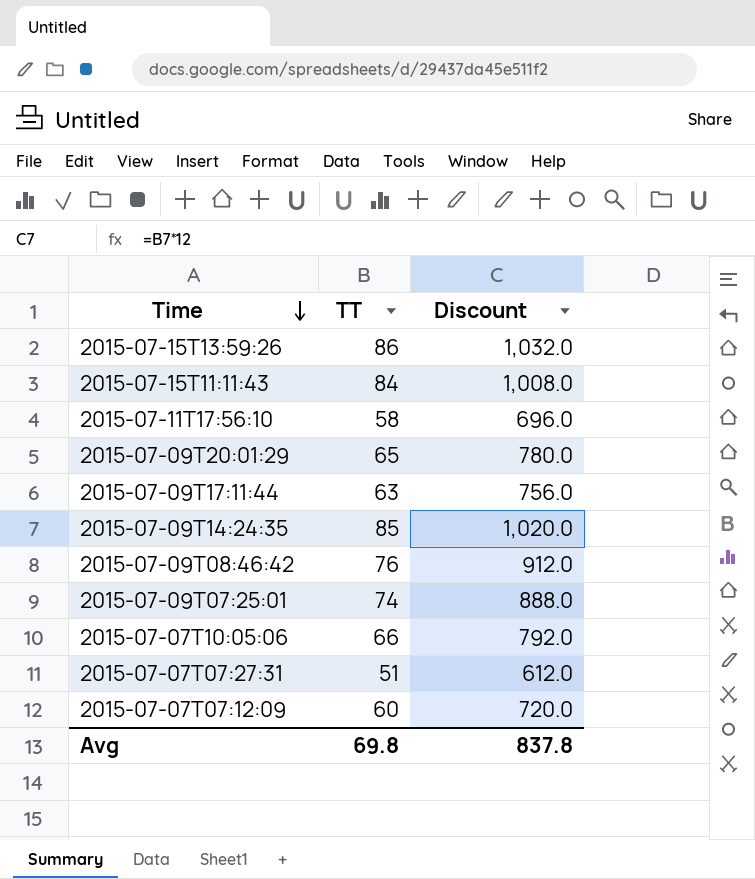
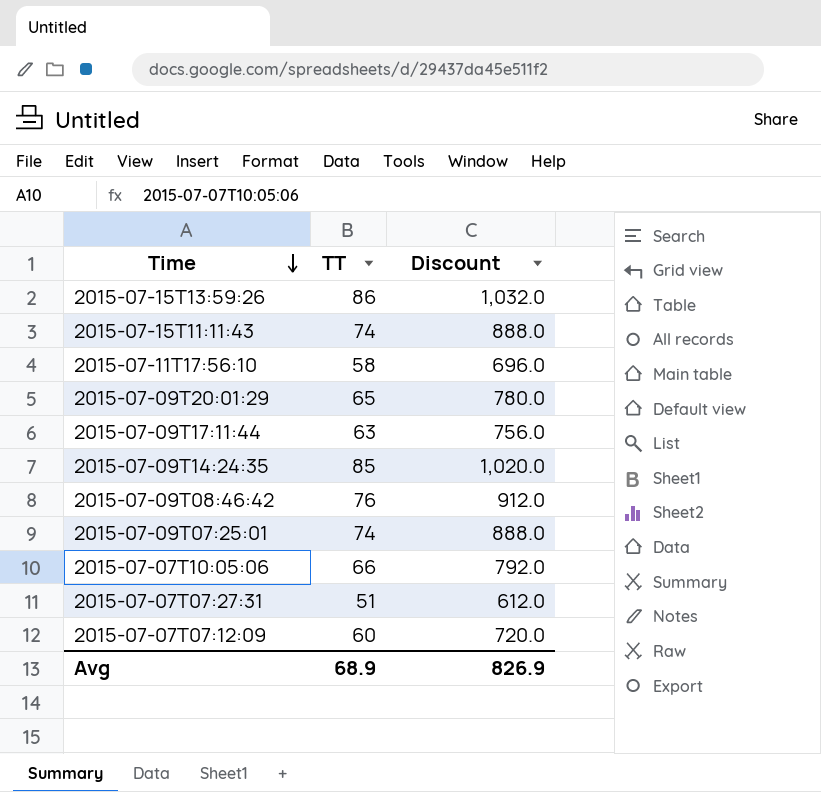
2015-07-15T11:11:43 | TT: 84 -> 74
2015-07-15T11:11:43 | Discount: 1,008.0 -> 888.0
Avg | TT: 69.8 -> 68.9
Avg | Discount: 837.8 -> 826.9

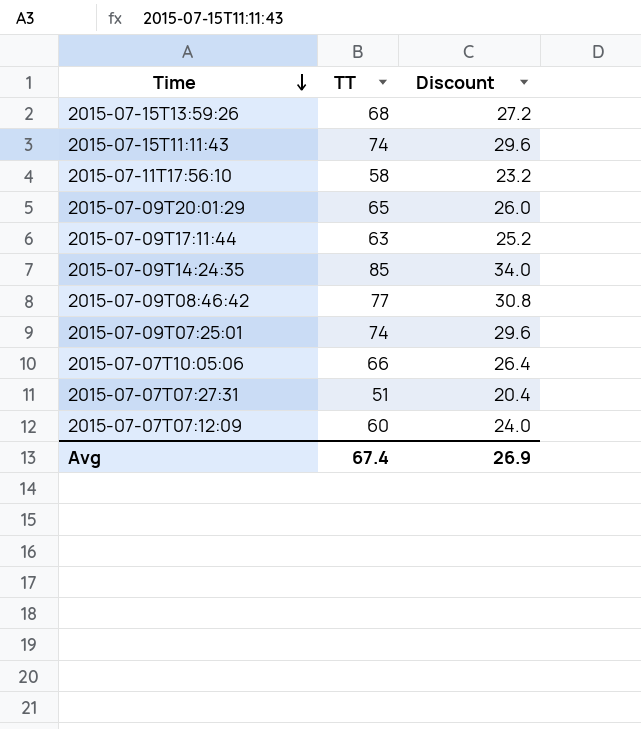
column Discount | formula: [TT] * 12 -> [TT] * 0.4
2015-07-15T13:59:26 | TT: 86 -> 68
2015-07-09T08:46:42 | TT: 76 -> 77
Avg | TT: 68.9 -> 67.4
Avg | Discount: 826.9 -> 26.9

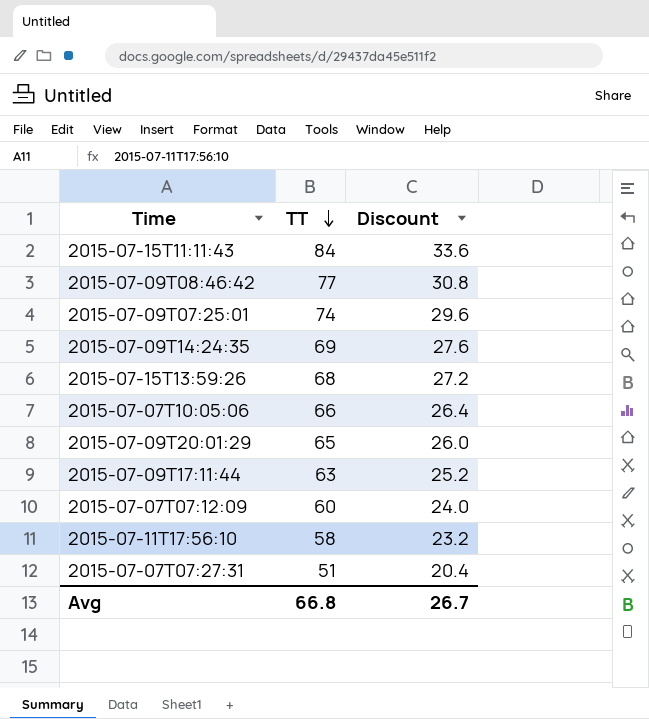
row order: Time descending -> TT descending
2015-07-15T11:11:43 | TT: 74 -> 84
2015-07-15T11:11:43 | Discount: 29.6 -> 33.6
2015-07-09T14:24:35 | TT: 85 -> 69
2015-07-09T14:24:35 | Discount: 34.0 -> 27.6
Avg | TT: 67.4 -> 66.8
Avg | Discount: 26.9 -> 26.7

